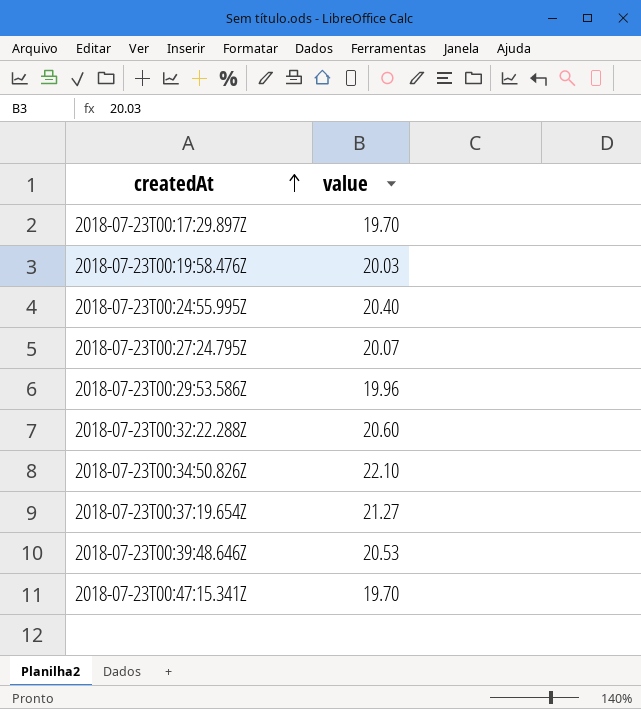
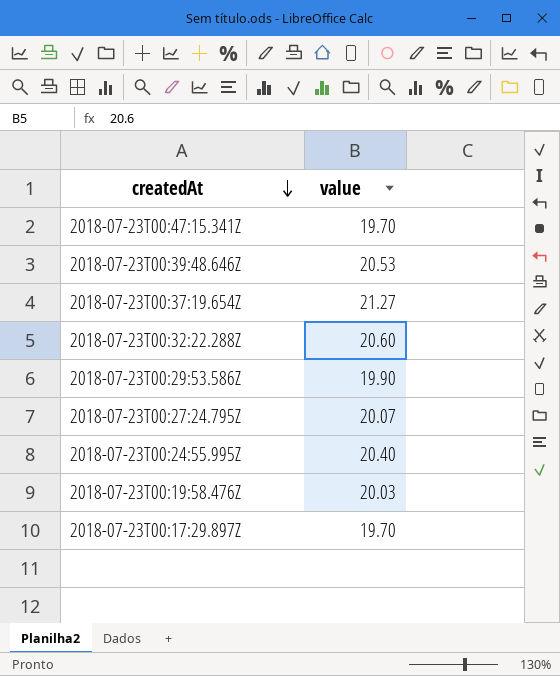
row order: createdAt ascending -> createdAt descending
row 2018-07-23T00:34:50.826Z: 22.10 -> none
2018-07-23T00:29:53.586Z | value: 19.96 -> 19.90

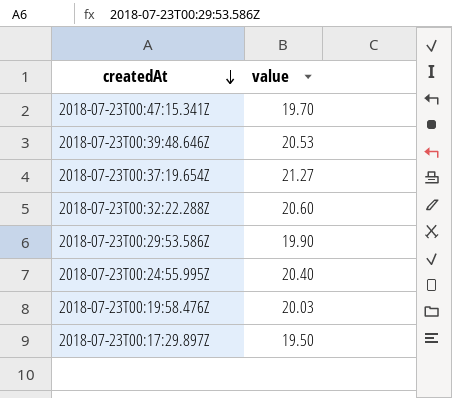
row 2018-07-23T00:27:24.795Z: 20.07 -> none
2018-07-23T00:17:29.897Z | value: 19.70 -> 19.50

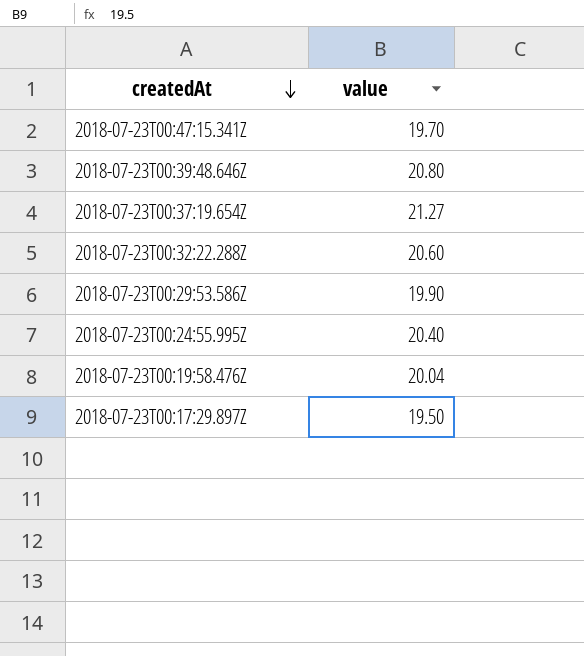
2018-07-23T00:39:48.646Z | value: 20.53 -> 20.80
2018-07-23T00:19:58.476Z | value: 20.03 -> 20.04

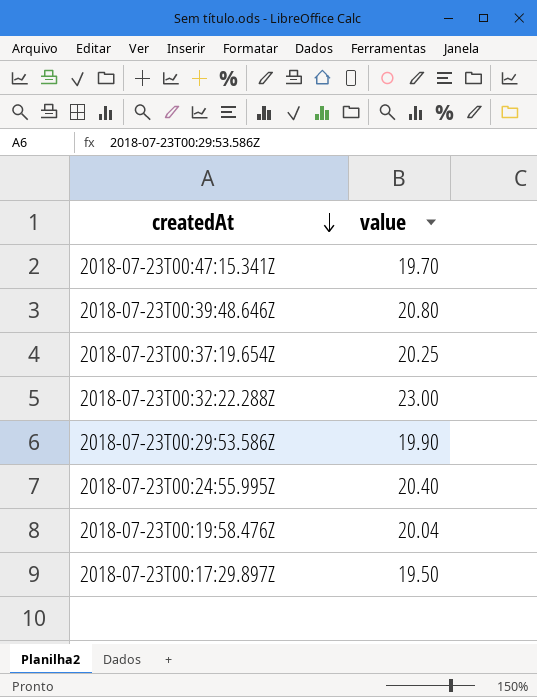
2018-07-23T00:37:19.654Z | value: 21.27 -> 20.25
2018-07-23T00:32:22.288Z | value: 20.60 -> 23.00

